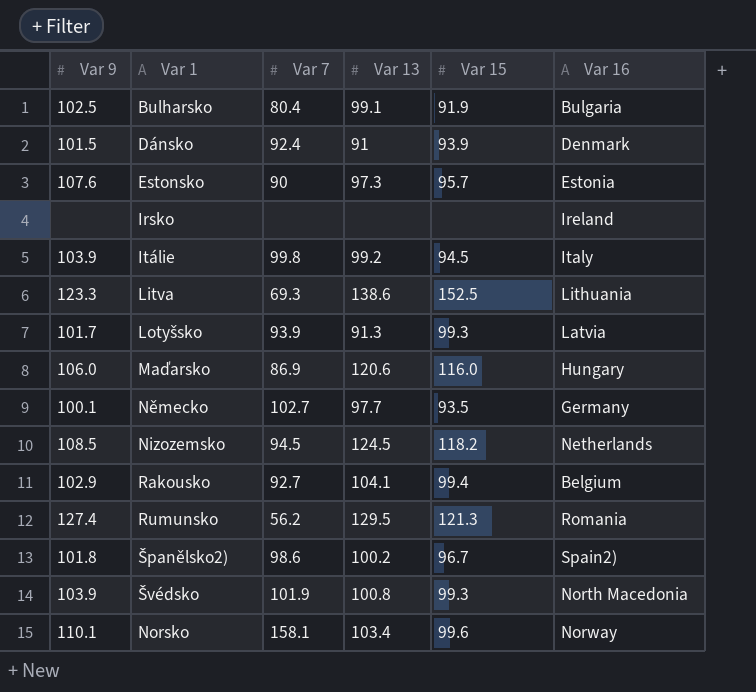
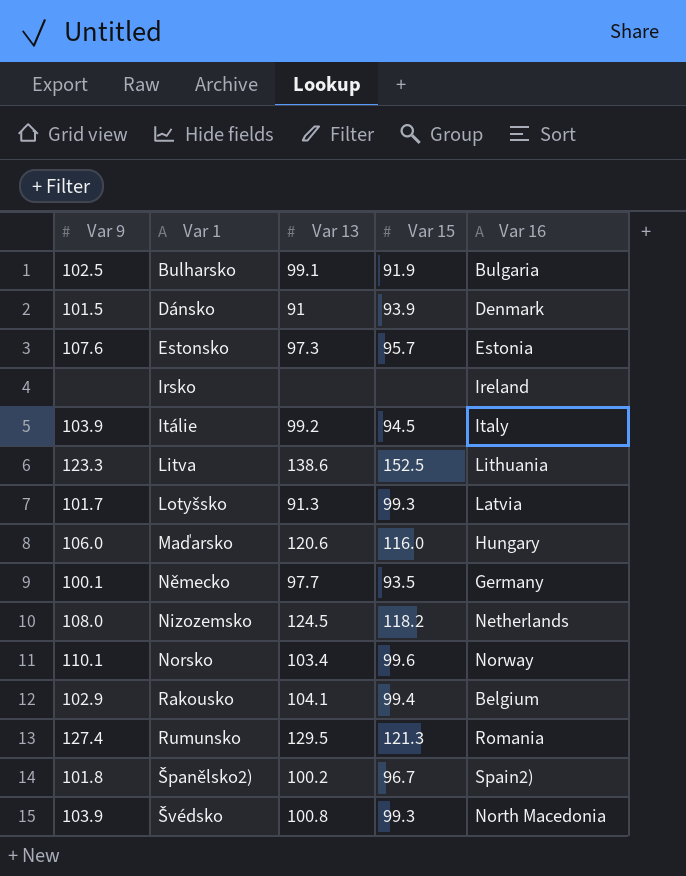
row order: none -> Var 1 ascending
column Var 7 | position: 3 -> none
Nizozemsko | Var 9: 108.5 -> 108.0

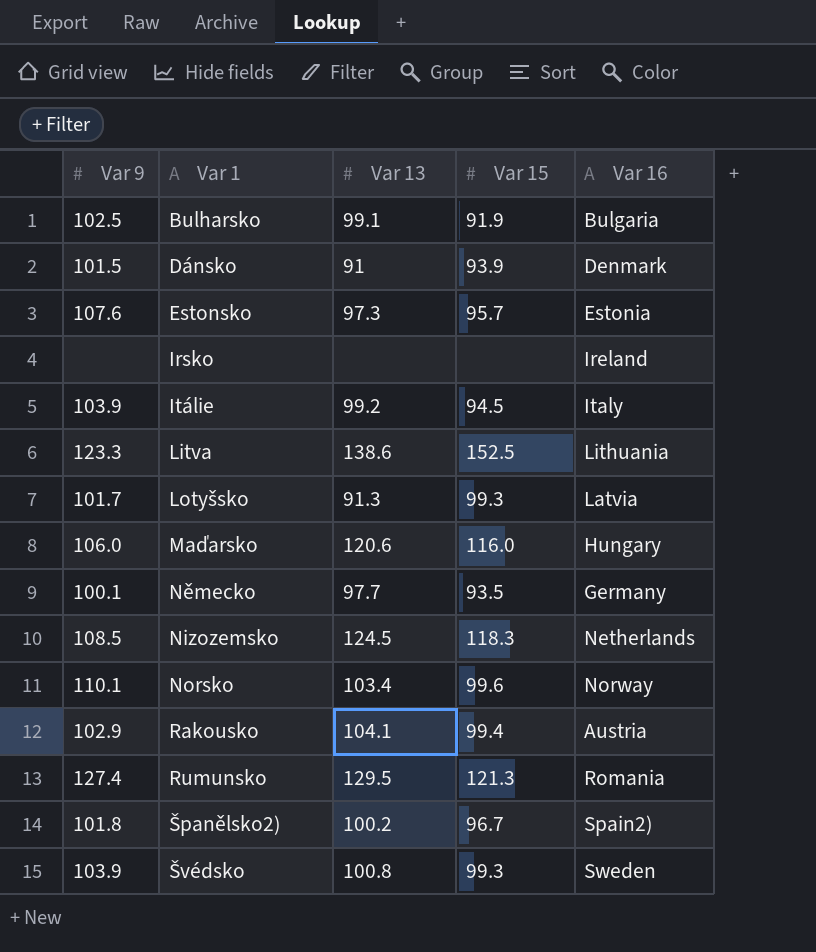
Nizozemsko | Var 9: 108.0 -> 108.5
Nizozemsko | Var 15: 118.2 -> 118.3
Rakousko | Var 16: Belgium -> Austria
Švédsko | Var 16: North Macedonia -> Sweden

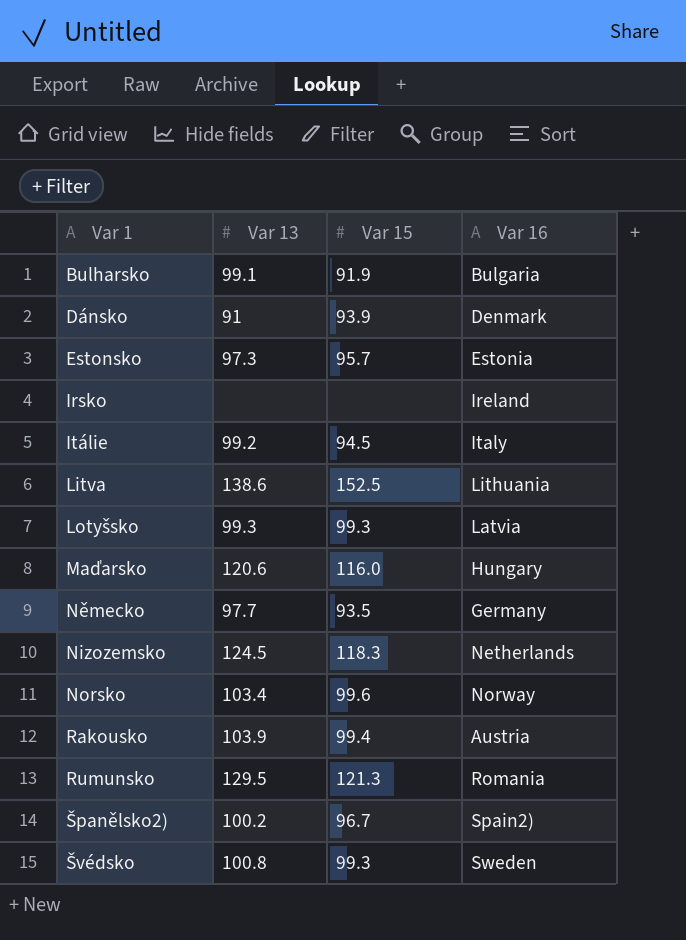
column Var 9 | position: 1 -> none
Lotyšsko | Var 13: 91.3 -> 99.3
Rakousko | Var 13: 104.1 -> 103.9

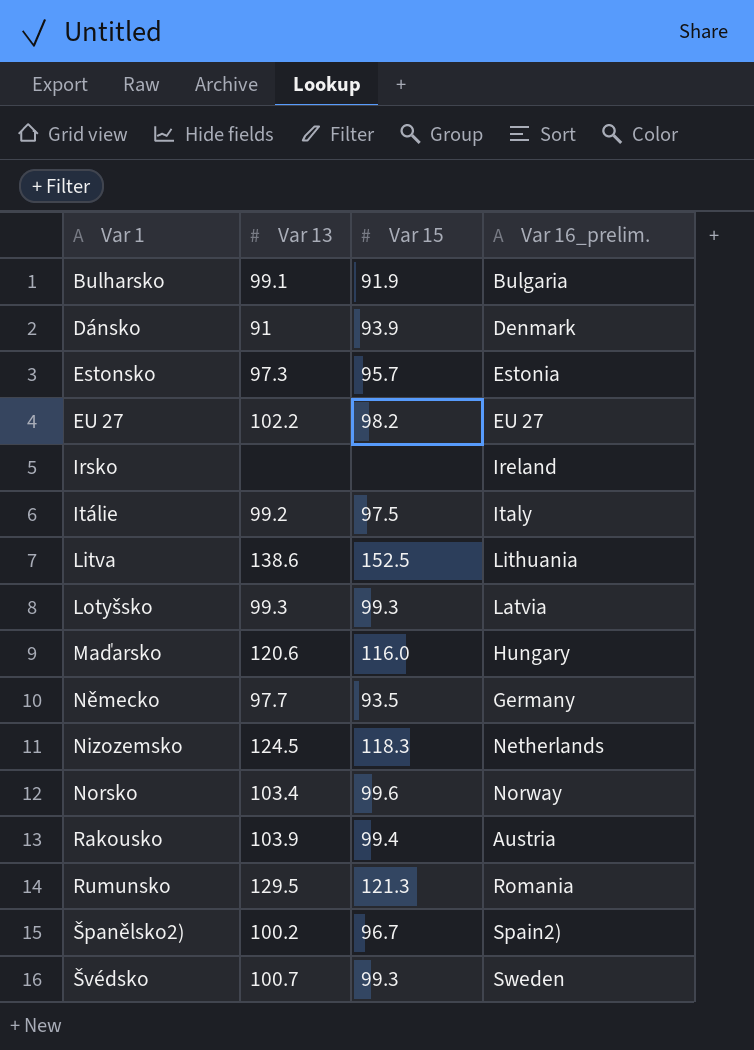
column name: Var 16 -> Var 16_prelim.
row EU 27: none -> 102.2 | 98.2 | EU 27
Itálie | Var 15: 94.5 -> 97.5
Švédsko | Var 13: 100.8 -> 100.7

